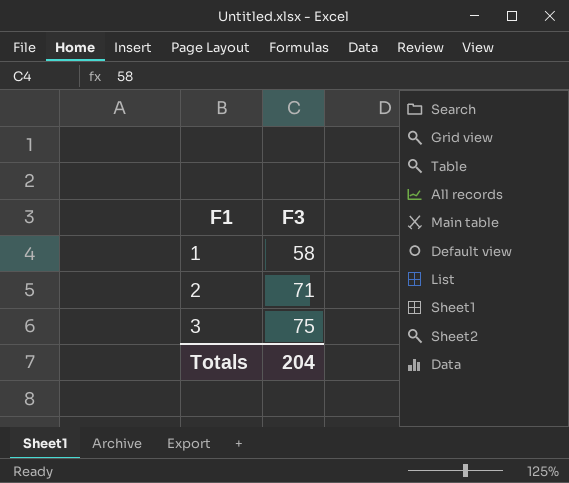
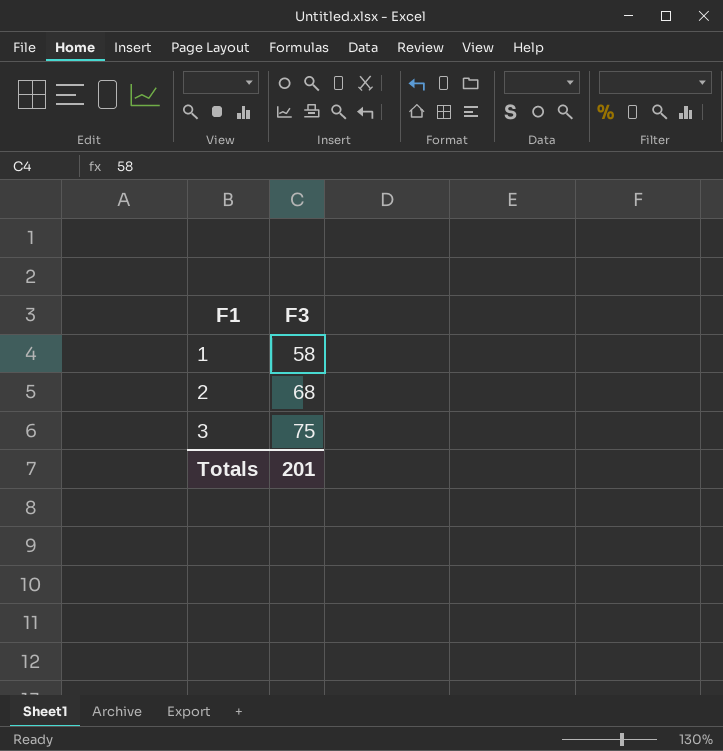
2 | F3: 71 -> 68
Totals | F3: 204 -> 201

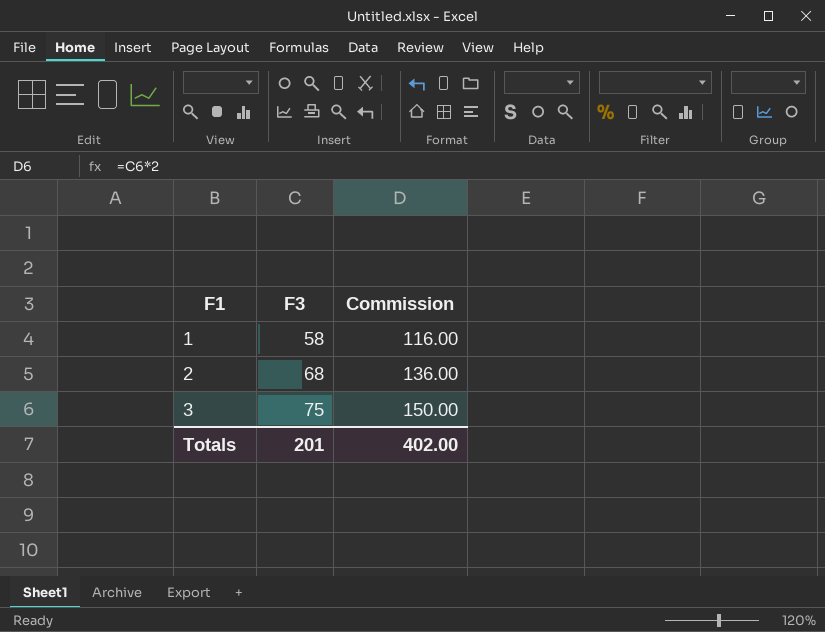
column Commission | formula: none -> [F3] * 2

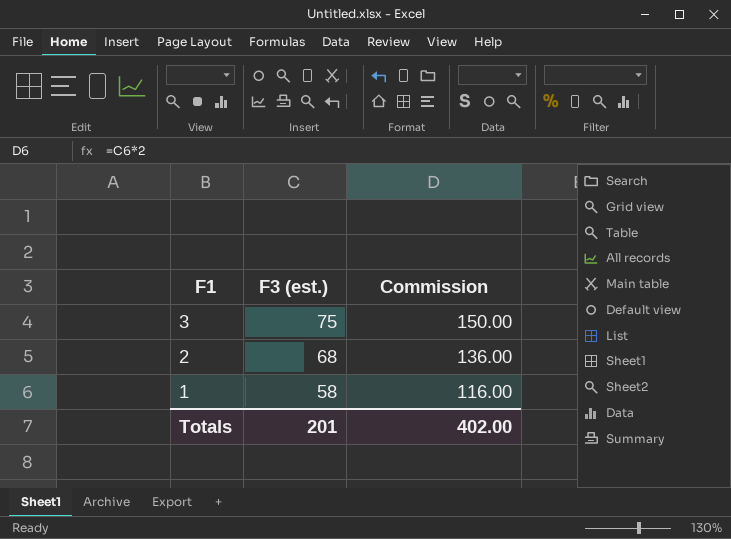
row order: F1 ascending -> F1 descending
column name: F3 -> F3 (est.)

